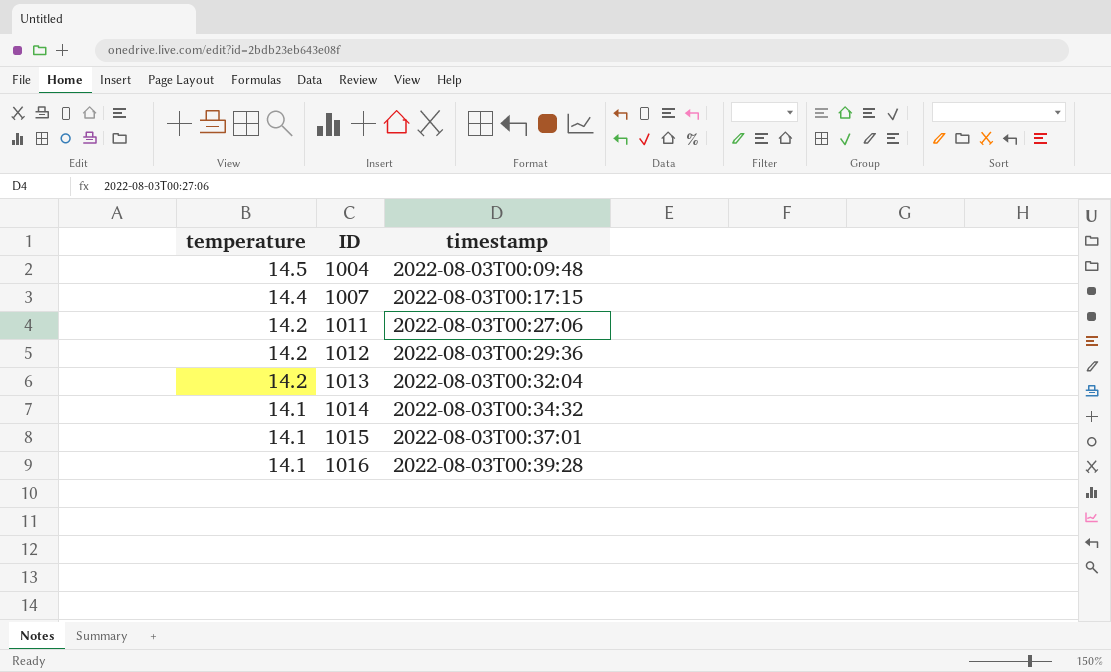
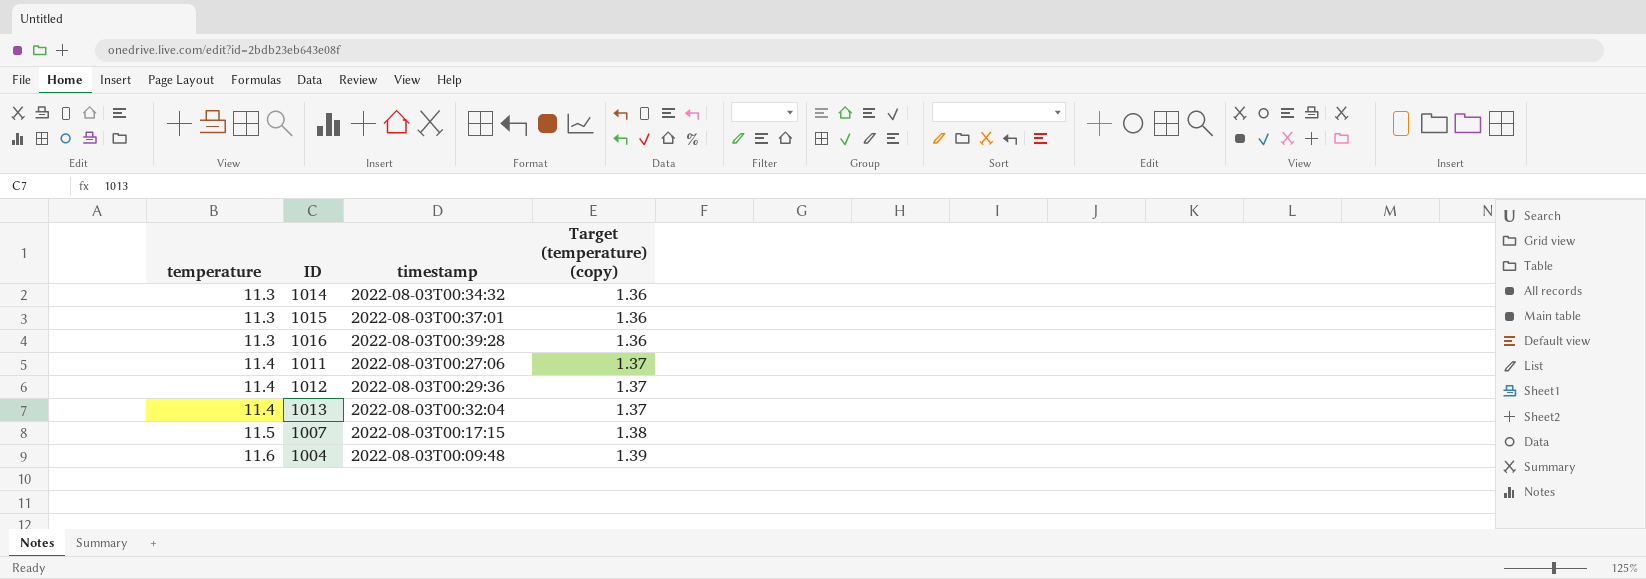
row order: temperature descending -> temperature ascending
column Target (temperature) (copy) | formula: none -> [temperature] * 0.12
1014 | temperature: 14.1 -> 11.3
1015 | temperature: 14.1 -> 11.3
1016 | temperature: 14.1 -> 11.3
1011 | temperature: 14.2 -> 11.4
1012 | temperature: 14.2 -> 11.4
1013 | temperature: 14.2 -> 11.4
1007 | temperature: 14.4 -> 11.5
1004 | temperature: 14.5 -> 11.6

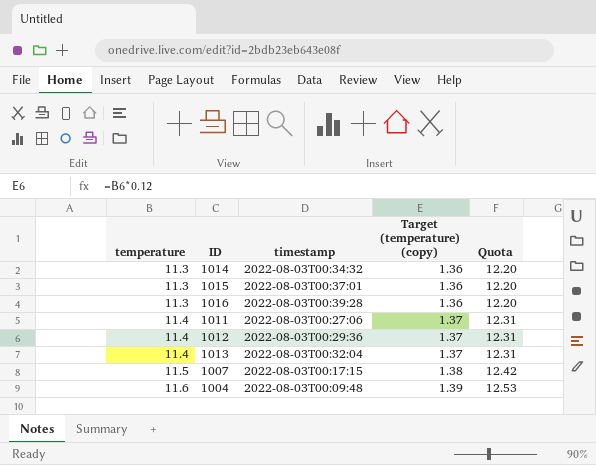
column Quota | formula: none -> [temperature] * 1.08

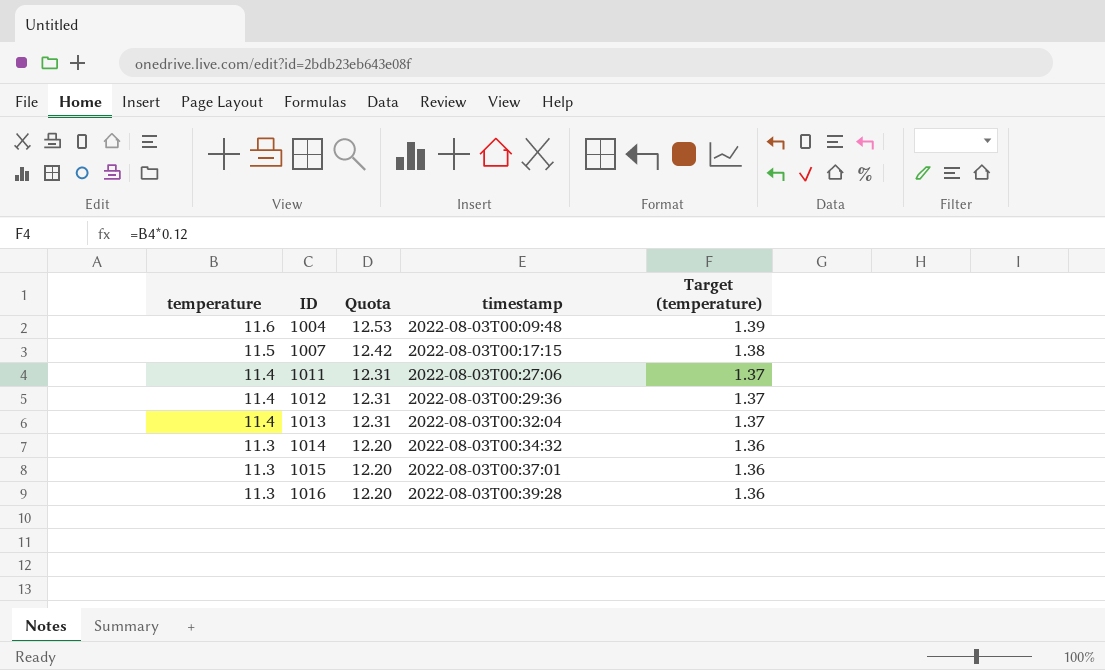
row order: temperature ascending -> temperature descending
column Quota | position: 5 -> 3
column name: Target (temperature) (copy) -> Target (temperature)

